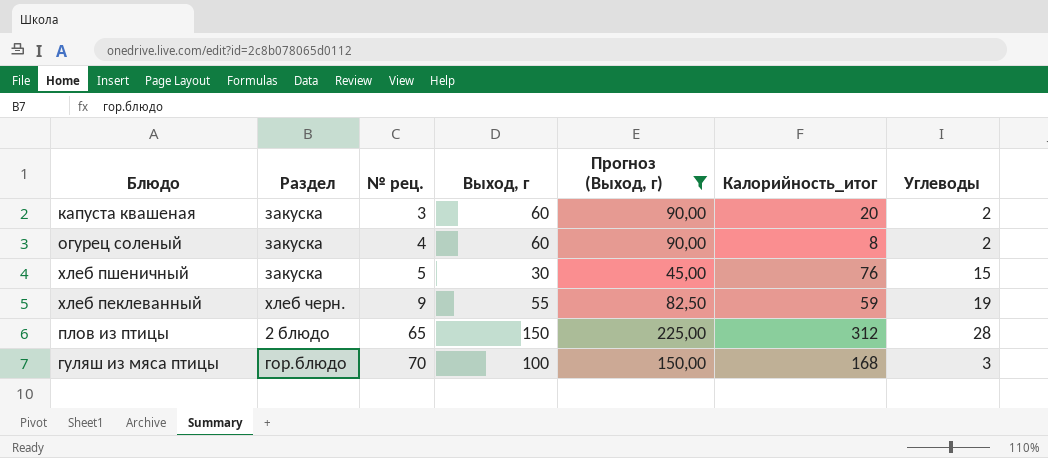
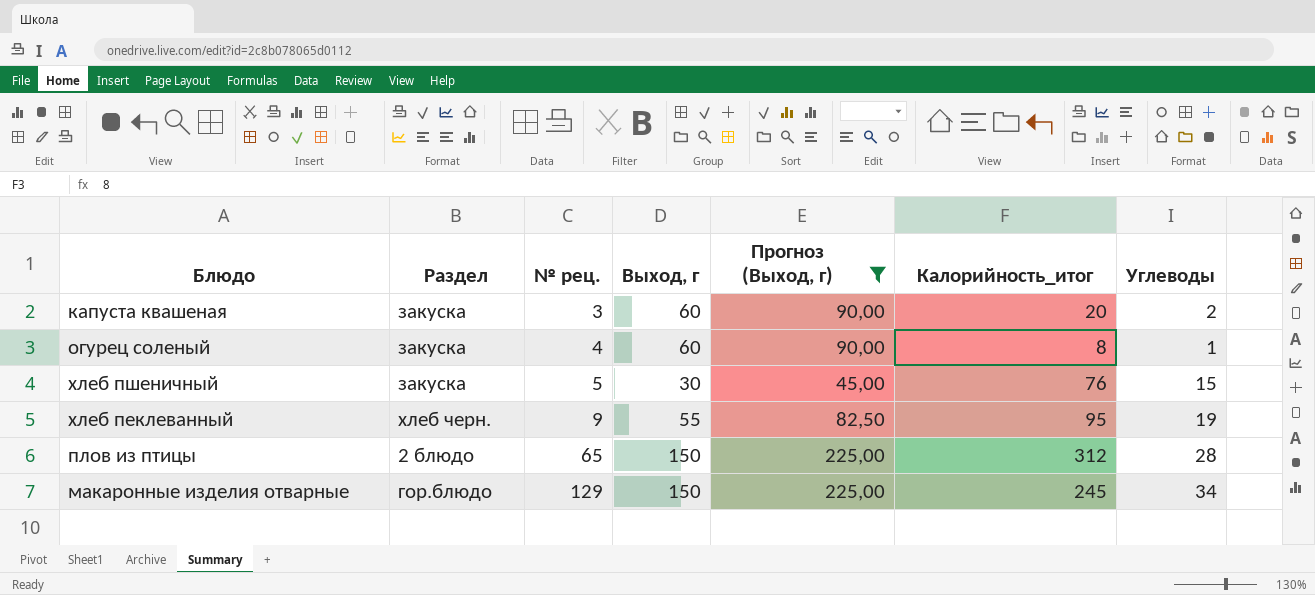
row гуляш из мяса птицы: гор.блюдо | 70 | 100 | 150,00 | 168 | 3 -> none
огурец соленый | Углеводы: 2 -> 1
хлеб пеклеванный | Калорийность_итог: 59 -> 95
row макаронные изделия отварные: none -> гор.блюдо | 129 | 150 | 225,00 | 245 | 34

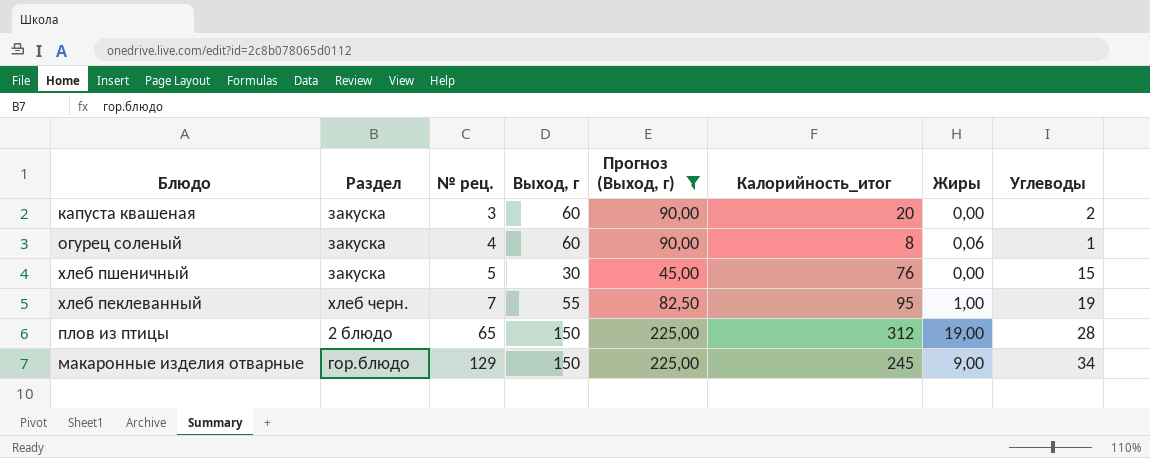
column Жиры | position: none -> 7
хлеб пеклеванный | № рец.: 9 -> 7

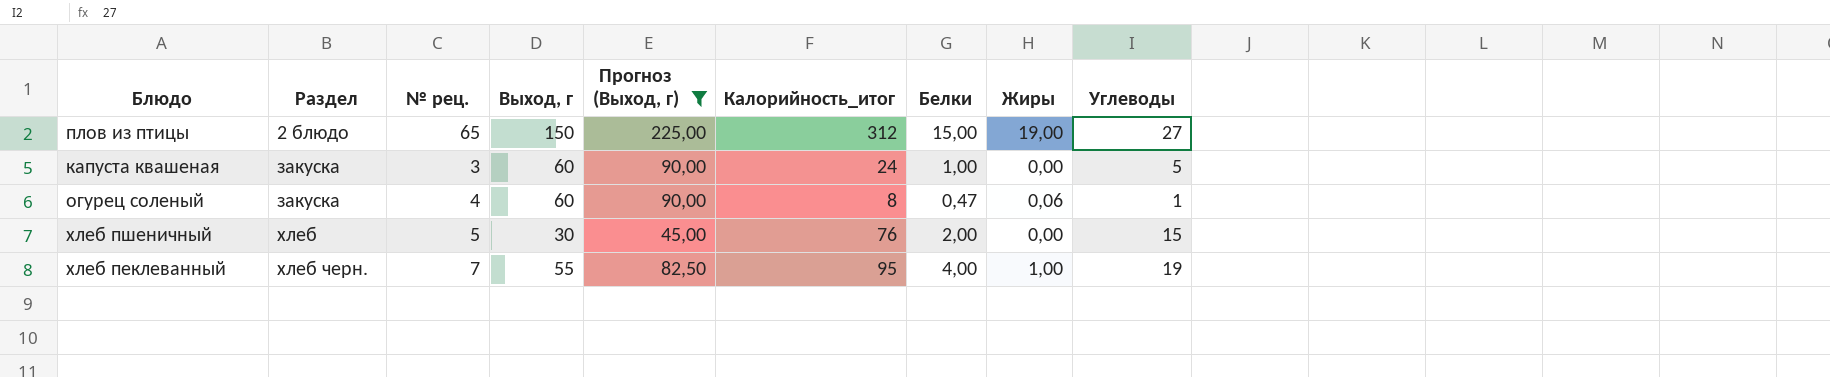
row order: № рец. ascending -> Раздел ascending
column Белки | position: none -> 7
row макаронные изделия отварные: гор.блюдо | 129 | 150 | 225,00 | 245 | 9,00 | 34 -> none
плов из птицы | Углеводы: 28 -> 27
капуста квашеная | Калорийность_итог: 20 -> 24
капуста квашеная | Углеводы: 2 -> 5
хлеб пшеничный | Раздел: закуска -> хлеб

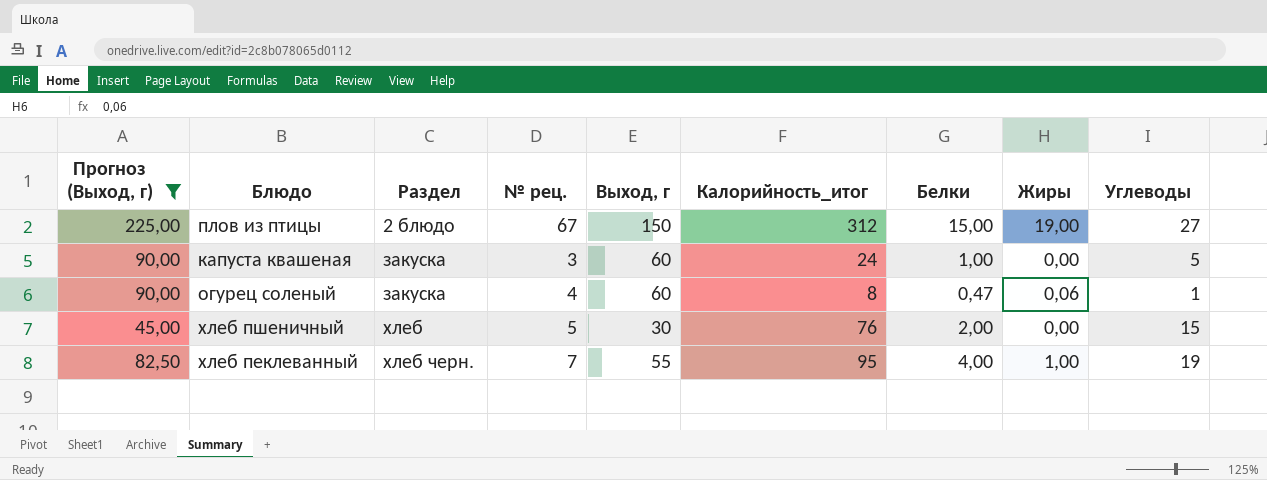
column Прогноз (Выход, г) | position: 5 -> 1
плов из птицы | № рец.: 65 -> 67

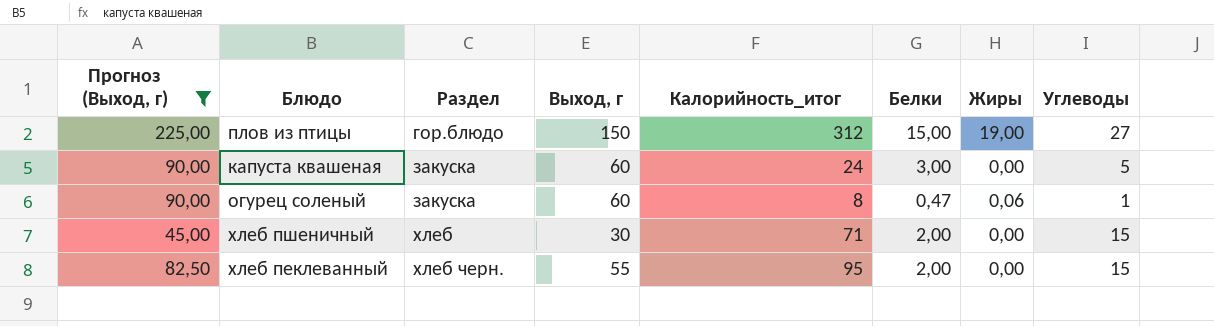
column № рец. | position: 4 -> none
плов из птицы | Раздел: 2 блюдо -> гор.блюдо
капуста квашеная | Белки: 1,00 -> 3,00
хлеб пшеничный | Калорийность_итог: 76 -> 71
хлеб пеклеванный | Белки: 4,00 -> 2,00
хлеб пеклеванный | Жиры: 1,00 -> 0,00
хлеб пеклеванный | Углеводы: 19 -> 15

